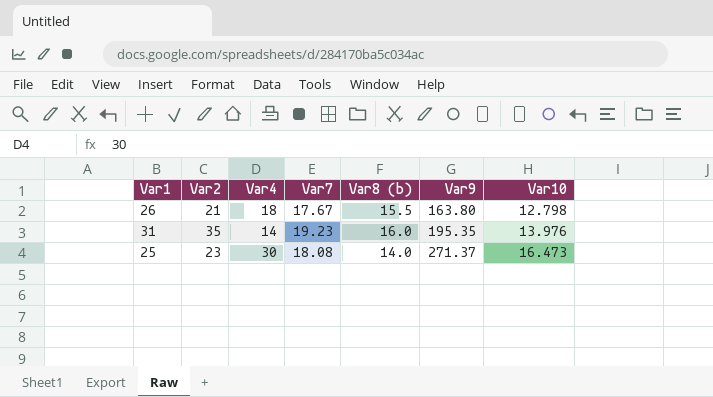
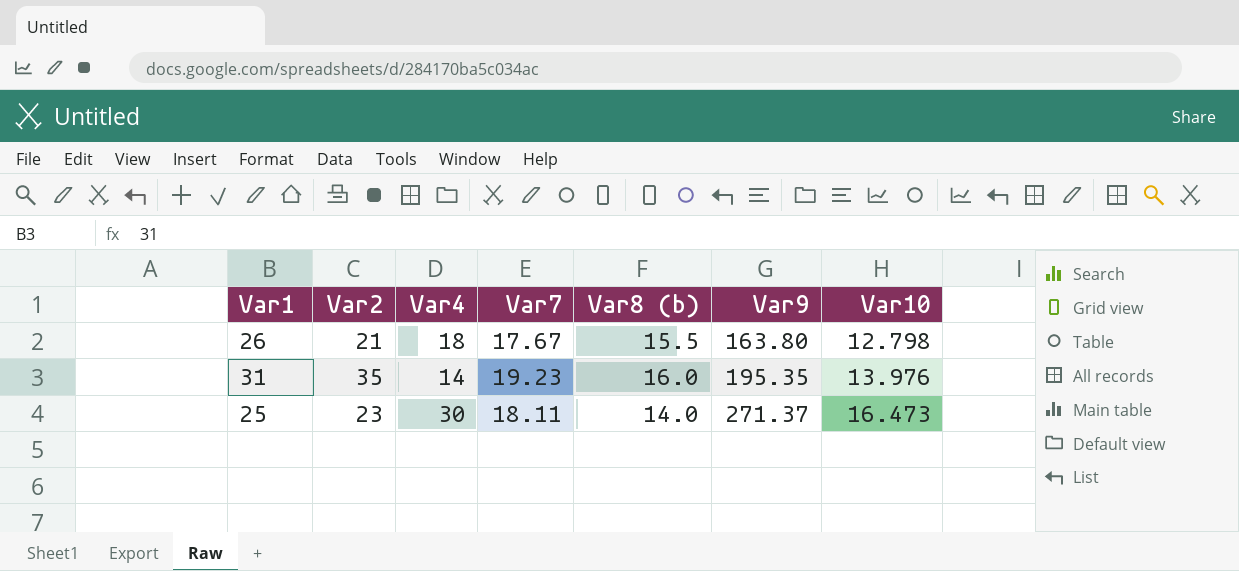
25 | Var7: 18.08 -> 18.11

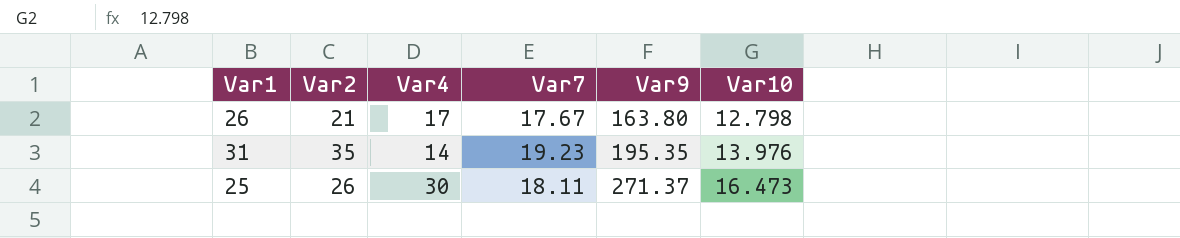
column Var8 (b) | position: 5 -> none
26 | Var4: 18 -> 17
25 | Var2: 23 -> 26

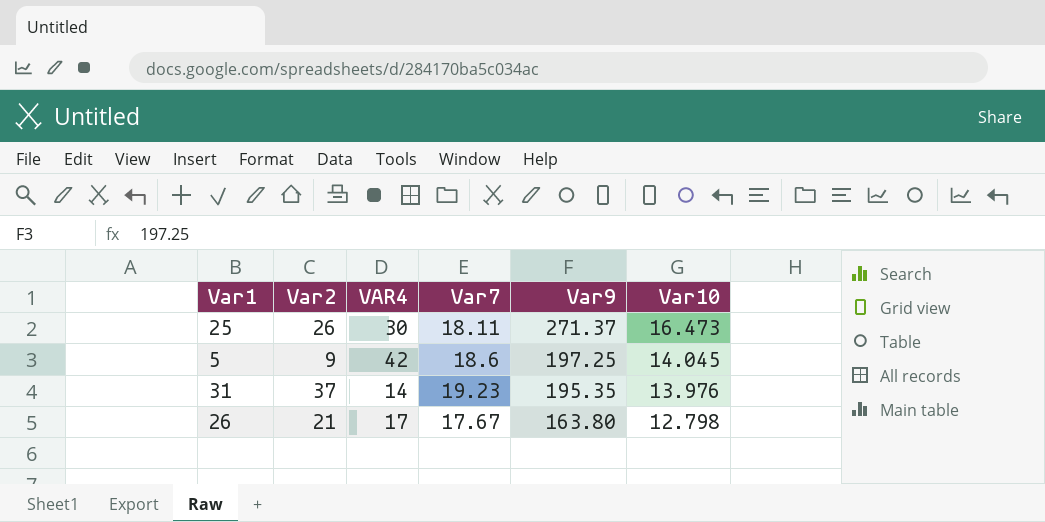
row order: Var9 ascending -> Var9 descending
column name: Var4 -> VAR4
row 5: none -> 9 | 42 | 18.6 | 197.25 | 14.045
31 | Var2: 35 -> 37

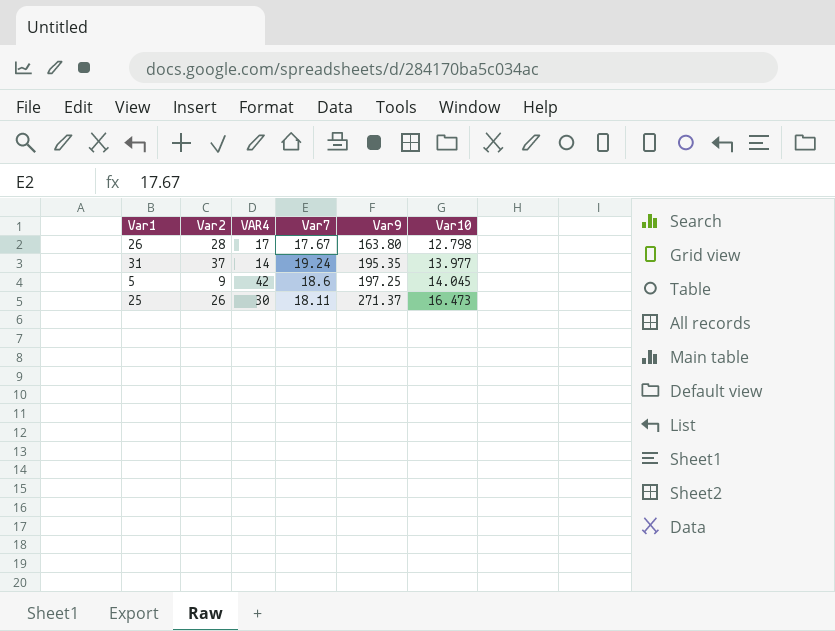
row order: Var9 descending -> Var9 ascending
26 | Var2: 21 -> 28
31 | Var7: 19.23 -> 19.24
31 | Var10: 13.976 -> 13.977

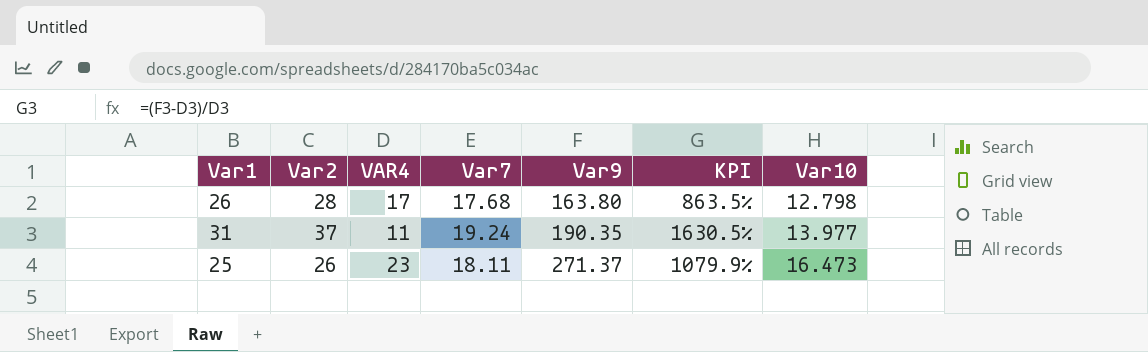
column KPI | formula: none -> ([Var9] - [VAR4]) / [VAR4]
row 5: 9 | 42 | 18.6 | 197.25 | 14.045 -> none
26 | Var7: 17.67 -> 17.68
31 | VAR4: 14 -> 11
31 | Var9: 195.35 -> 190.35
25 | VAR4: 30 -> 23

